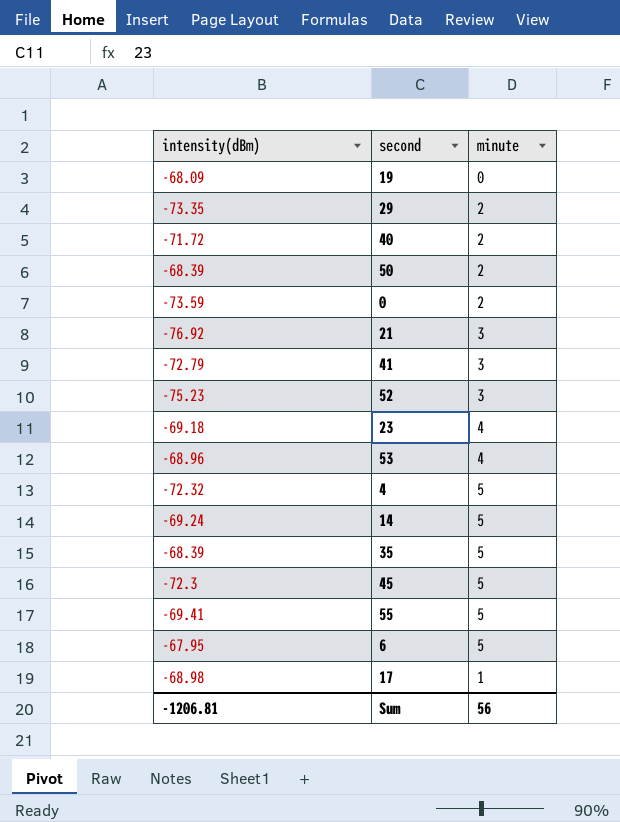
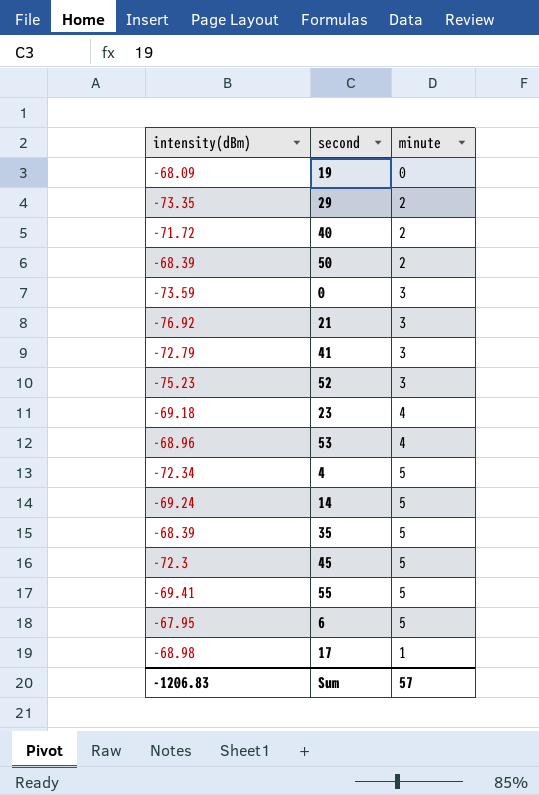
0 | minute: 2 -> 3
4 | intensity(dBm): -72.32 -> -72.34
Sum | intensity(dBm): -1206.81 -> -1206.83
Sum | minute: 56 -> 57

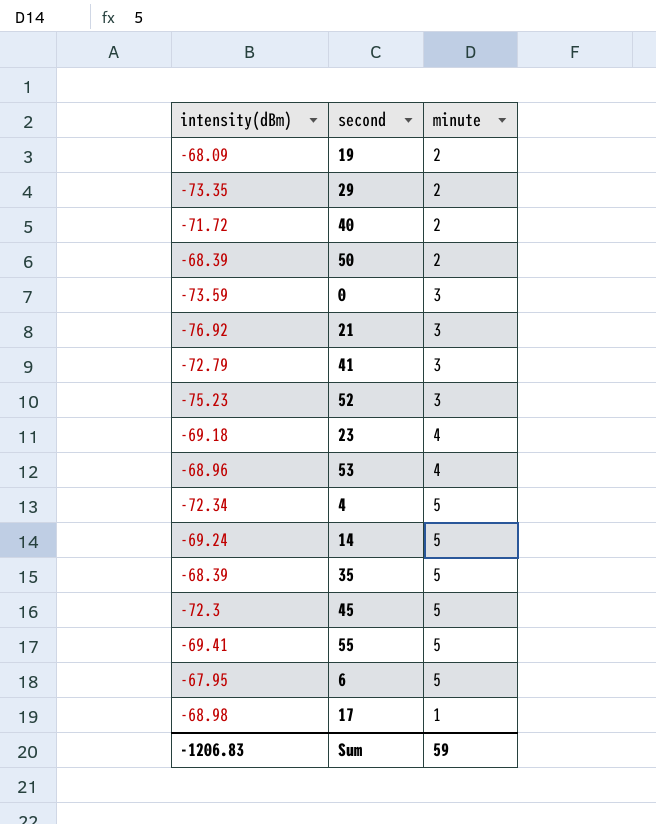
19 | minute: 0 -> 2
Sum | minute: 57 -> 59

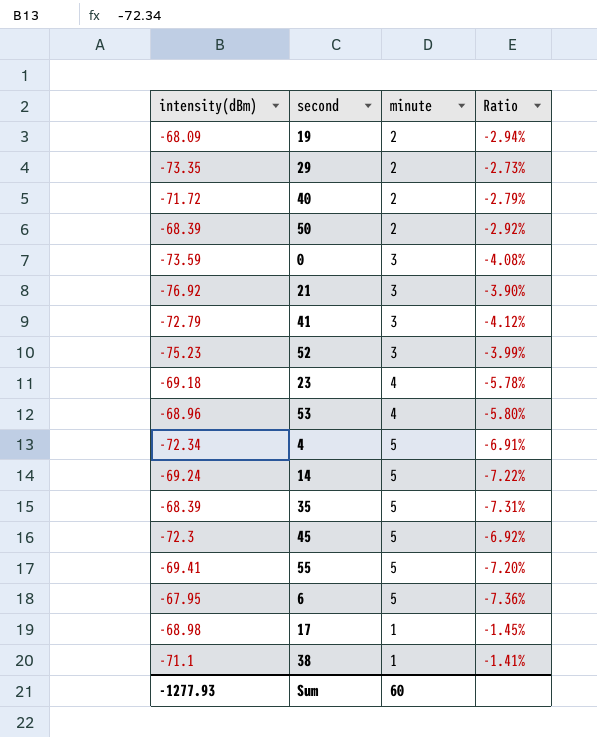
column Ratio | formula: none -> [minute] / [intensity(dBm)]
row 38: none -> -71.1 | 1 | -1.41%
Sum | intensity(dBm): -1206.83 -> -1277.93
Sum | minute: 59 -> 60

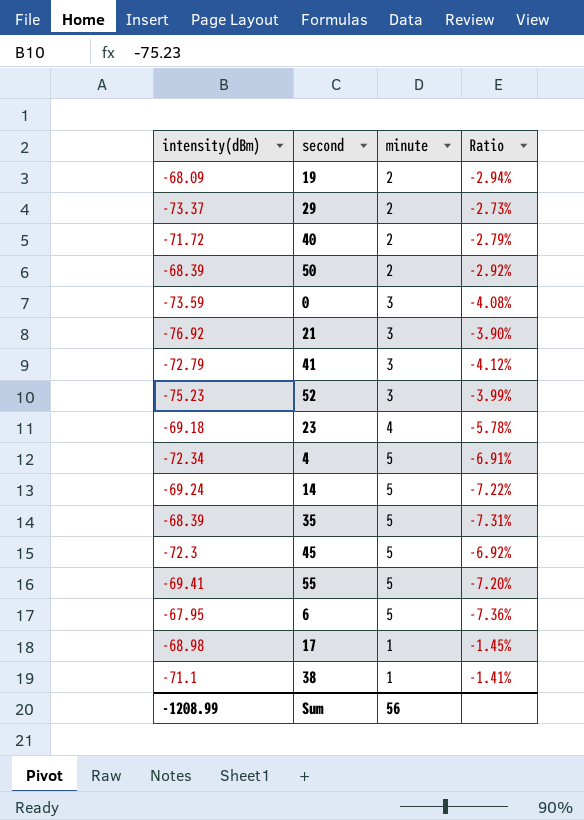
row 53: -68.96 | 4 | -5.80% -> none
29 | intensity(dBm): -73.35 -> -73.37
Sum | intensity(dBm): -1277.93 -> -1208.99
Sum | minute: 60 -> 56

